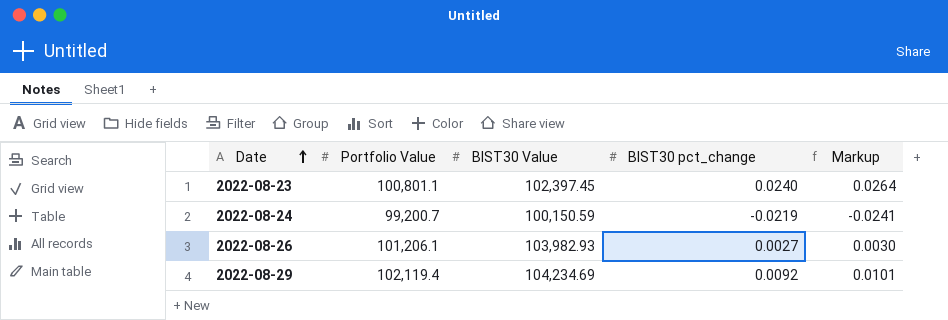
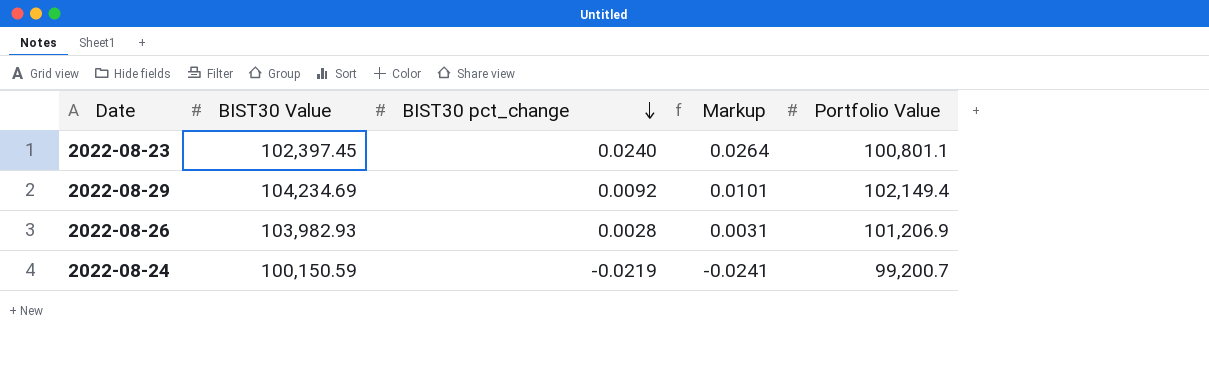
row order: Date ascending -> BIST30 pct_change descending
column Portfolio Value | position: 2 -> 5
2022-08-29 | Portfolio Value: 102,119.4 -> 102,149.4
2022-08-26 | BIST30 pct_change: 0.0027 -> 0.0028
2022-08-26 | Markup: 0.0030 -> 0.0031
2022-08-26 | Portfolio Value: 101,206.1 -> 101,206.9

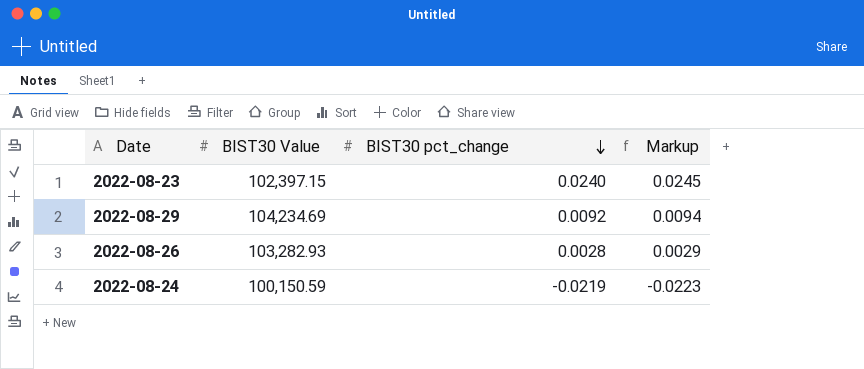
column Portfolio Value | position: 5 -> none
column Markup | formula: [BIST30 pct_change] * 1.1 -> [BIST30 pct_change] * 1.02
2022-08-23 | BIST30 Value: 102,397.45 -> 102,397.15
2022-08-26 | BIST30 Value: 103,982.93 -> 103,282.93

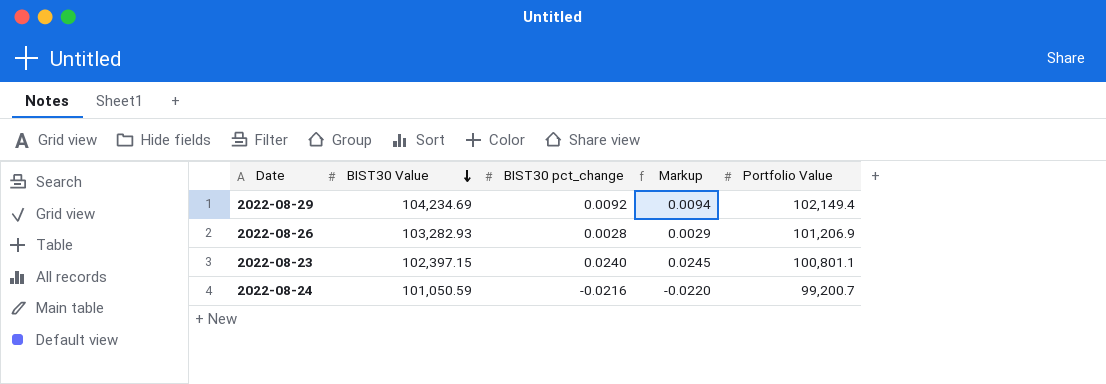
row order: BIST30 pct_change descending -> BIST30 Value descending
column Portfolio Value | position: none -> 5
2022-08-24 | BIST30 Value: 100,150.59 -> 101,050.59
2022-08-24 | BIST30 pct_change: -0.0219 -> -0.0216
2022-08-24 | Markup: -0.0223 -> -0.0220

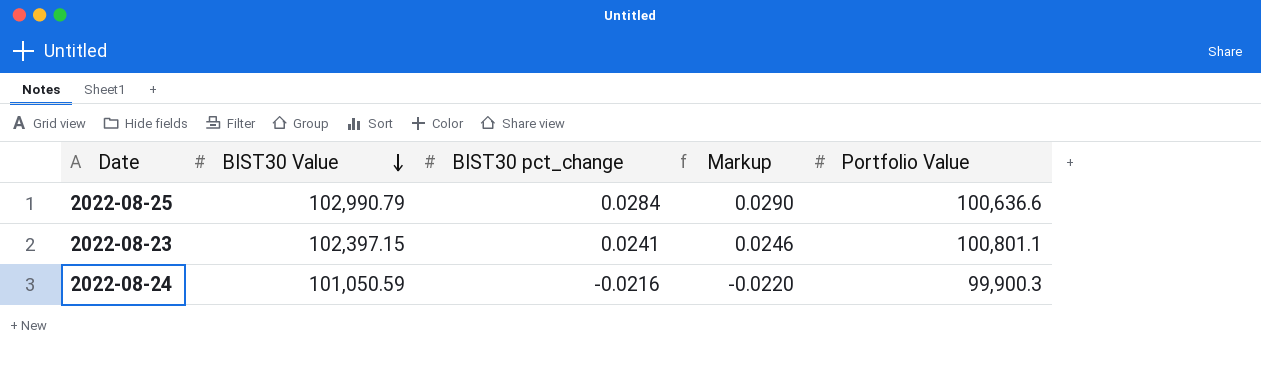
row 2022-08-29: 104,234.69 | 0.0092 | 0.0094 | 102,149.4 -> none
row 2022-08-26: 103,282.93 | 0.0028 | 0.0029 | 101,206.9 -> none
row 2022-08-25: none -> 102,990.79 | 0.0284 | 0.0290 | 100,636.6
2022-08-23 | BIST30 pct_change: 0.0240 -> 0.0241
2022-08-23 | Markup: 0.0245 -> 0.0246
2022-08-24 | Portfolio Value: 99,200.7 -> 99,900.3

